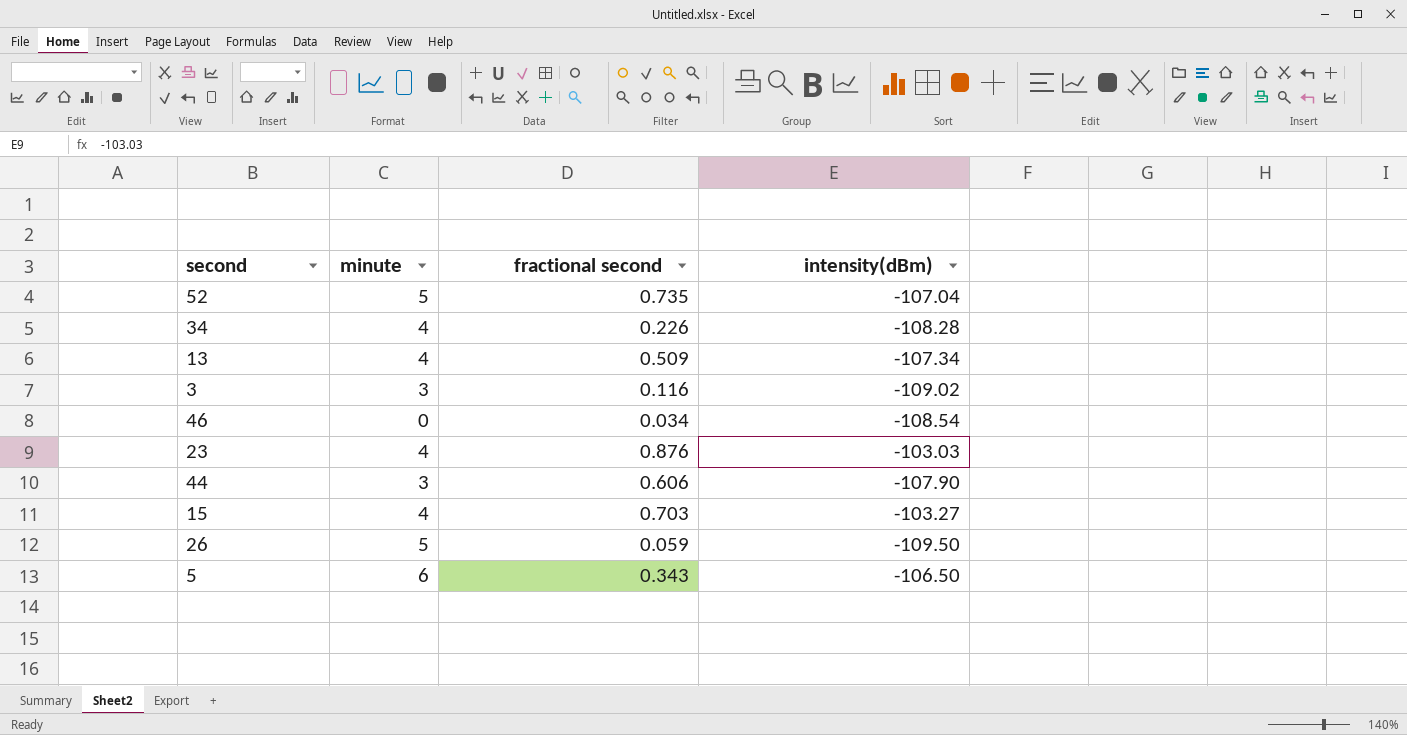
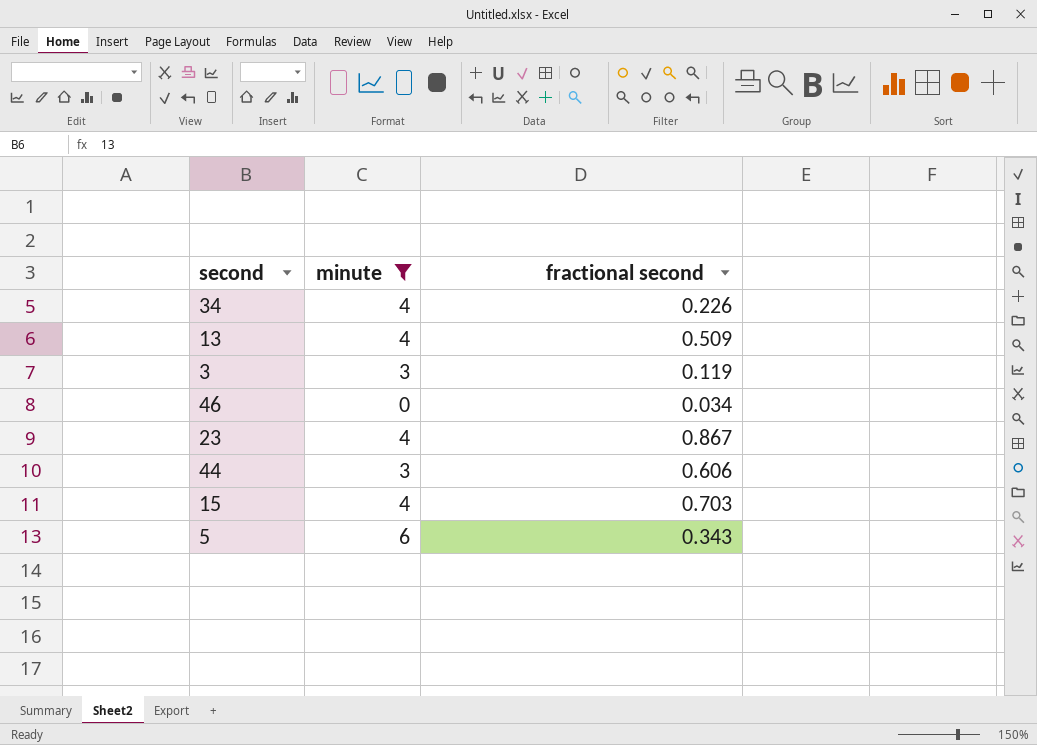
filter: none -> minute != 5
column intensity(dBm) | position: 4 -> none
3 | fractional second: 0.116 -> 0.119
23 | fractional second: 0.876 -> 0.867

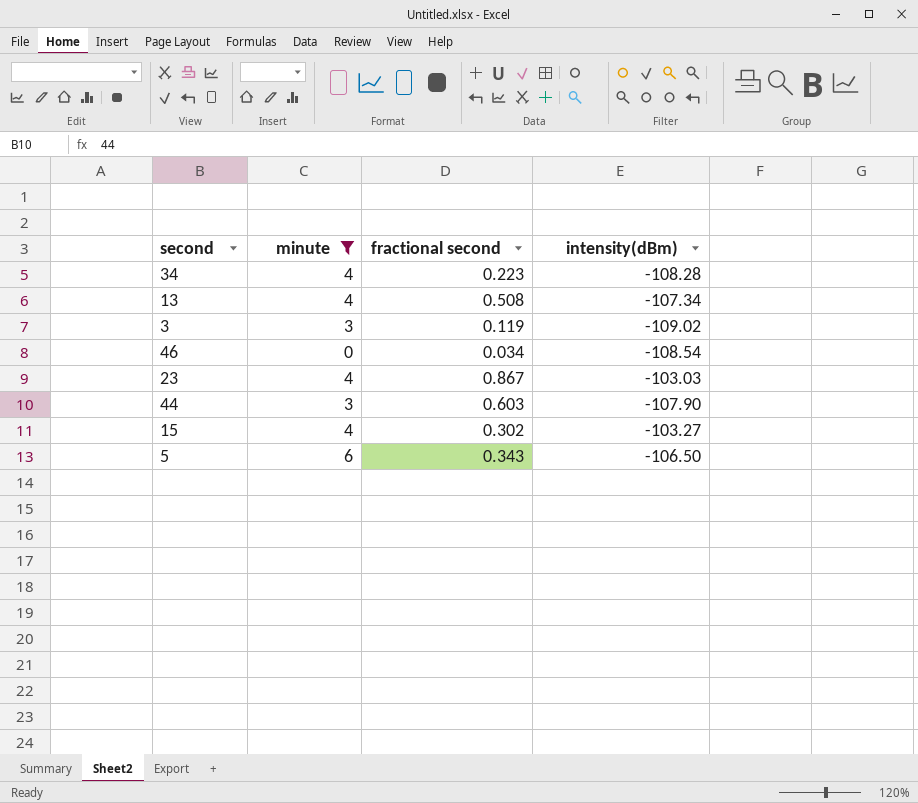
column intensity(dBm) | position: none -> 4
34 | fractional second: 0.226 -> 0.223
13 | fractional second: 0.509 -> 0.508
44 | fractional second: 0.606 -> 0.603
15 | fractional second: 0.703 -> 0.302

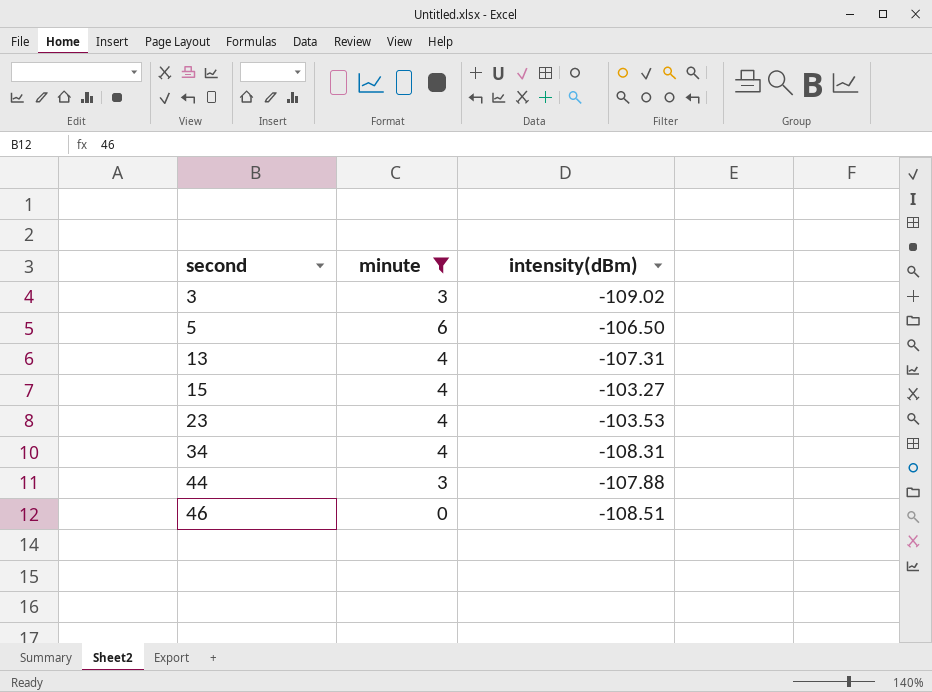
row order: none -> second ascending
column fractional second | position: 3 -> none
13 | intensity(dBm): -107.34 -> -107.31
23 | intensity(dBm): -103.03 -> -103.53
34 | intensity(dBm): -108.28 -> -108.31
44 | intensity(dBm): -107.90 -> -107.88
46 | intensity(dBm): -108.54 -> -108.51

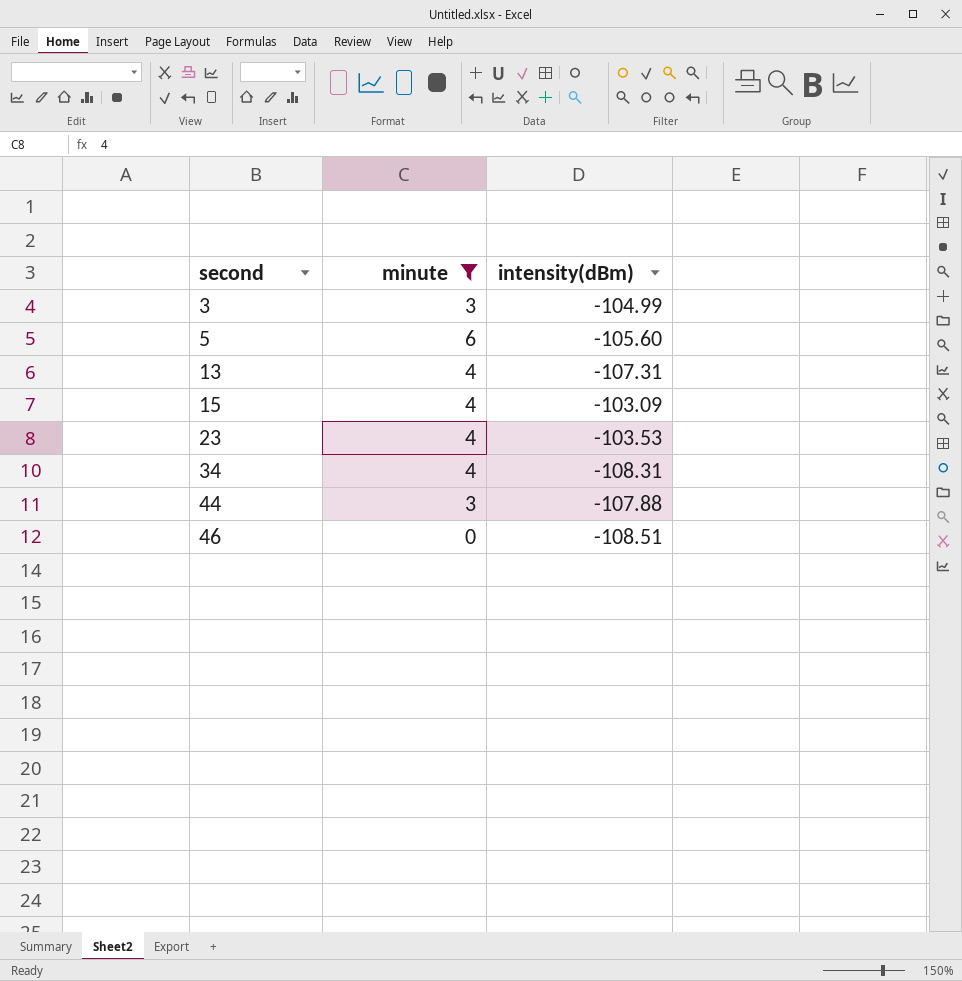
3 | intensity(dBm): -109.02 -> -104.99
5 | intensity(dBm): -106.50 -> -105.60
15 | intensity(dBm): -103.27 -> -103.09

